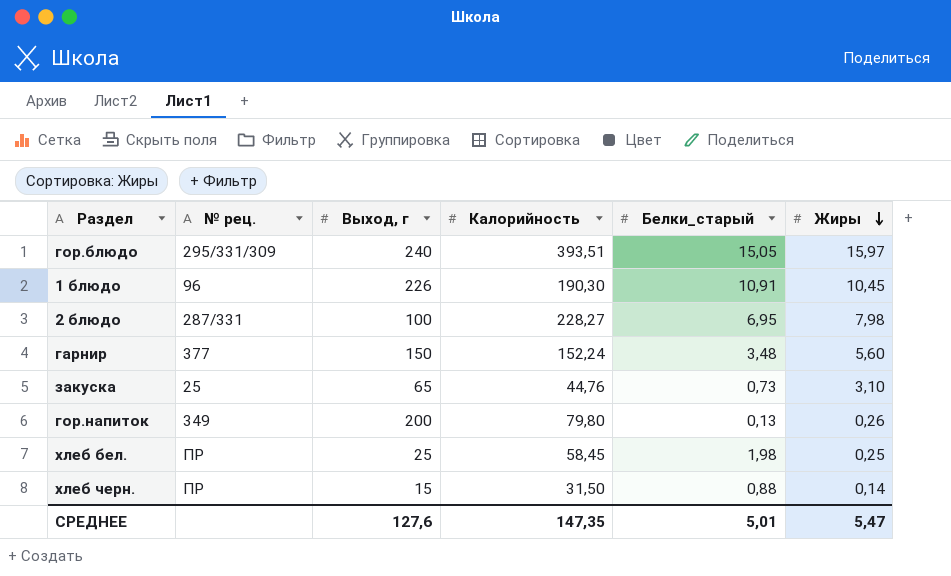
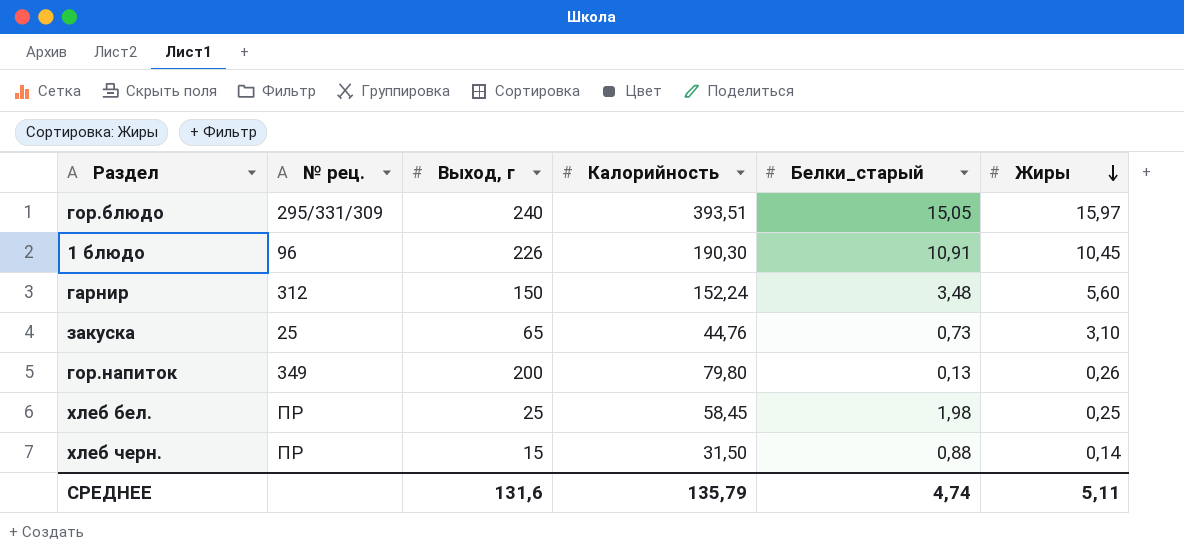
row 2 блюдо: 287/331 | 100 | 228,27 | 6,95 | 7,98 -> none
гарнир | № рец.: 377 -> 312
СРЕДНЕЕ | Выход, г: 127,6 -> 131,6
СРЕДНЕЕ | Калорийность: 147,35 -> 135,79
СРЕДНЕЕ | Белки_старый: 5,01 -> 4,74
СРЕДНЕЕ | Жиры: 5,47 -> 5,11

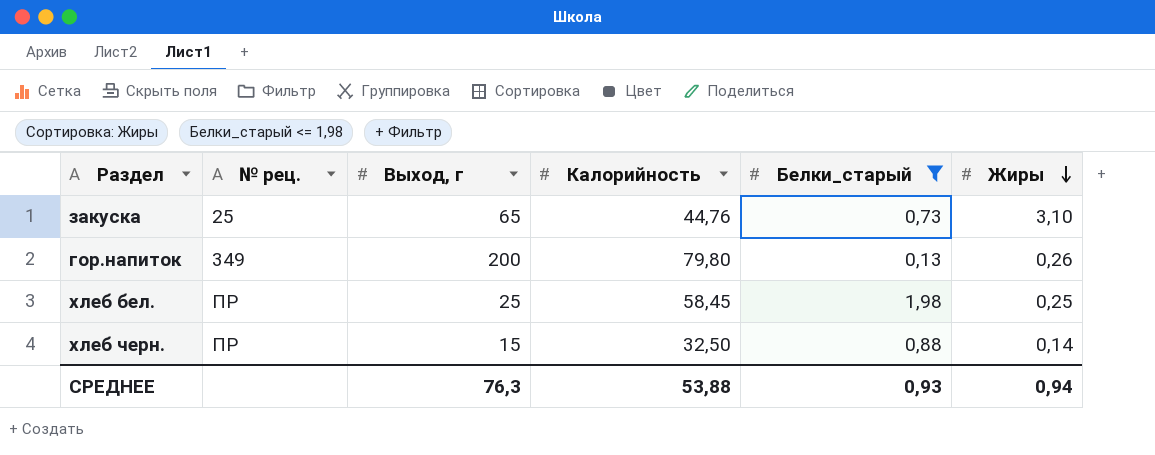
filter: none -> Белки_старый <= 1,98
хлеб черн. | Калорийность: 31,50 -> 32,50
СРЕДНЕЕ | Выход, г: 131,6 -> 76,3
СРЕДНЕЕ | Калорийность: 135,79 -> 53,88
СРЕДНЕЕ | Белки_старый: 4,74 -> 0,93
СРЕДНЕЕ | Жиры: 5,11 -> 0,94

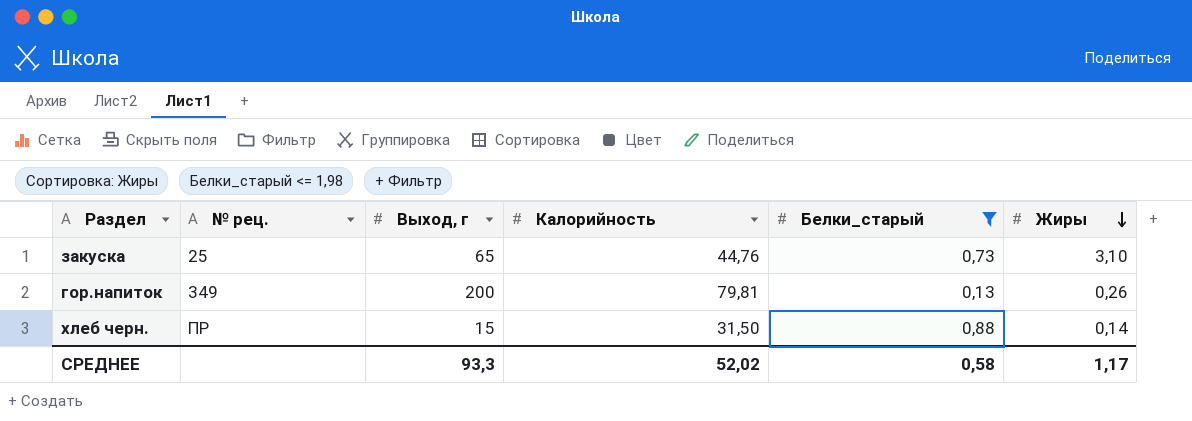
row хлеб бел.: ПР | 25 | 58,45 | 1,98 | 0,25 -> none
гор.напиток | Калорийность: 79,80 -> 79,81
хлеб черн. | Калорийность: 32,50 -> 31,50
СРЕДНЕЕ | Выход, г: 76,3 -> 93,3
СРЕДНЕЕ | Калорийность: 53,88 -> 52,02
СРЕДНЕЕ | Белки_старый: 0,93 -> 0,58
СРЕДНЕЕ | Жиры: 0,94 -> 1,17

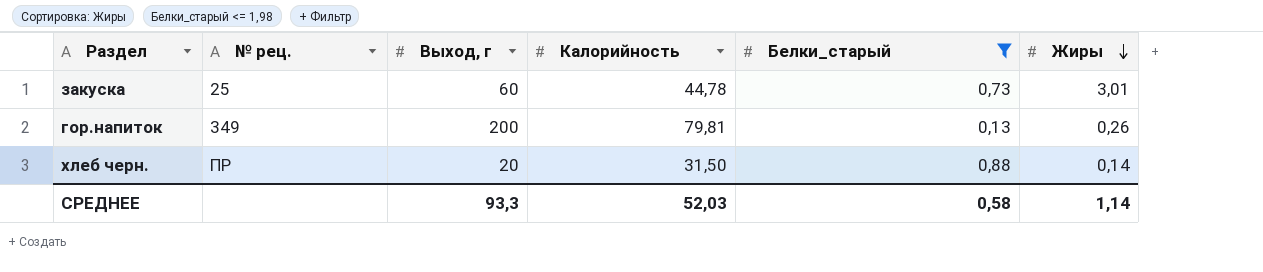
закуска | Выход, г: 65 -> 60
закуска | Калорийность: 44,76 -> 44,78
закуска | Жиры: 3,10 -> 3,01
хлеб черн. | Выход, г: 15 -> 20
СРЕДНЕЕ | Калорийность: 52,02 -> 52,03
СРЕДНЕЕ | Жиры: 1,17 -> 1,14

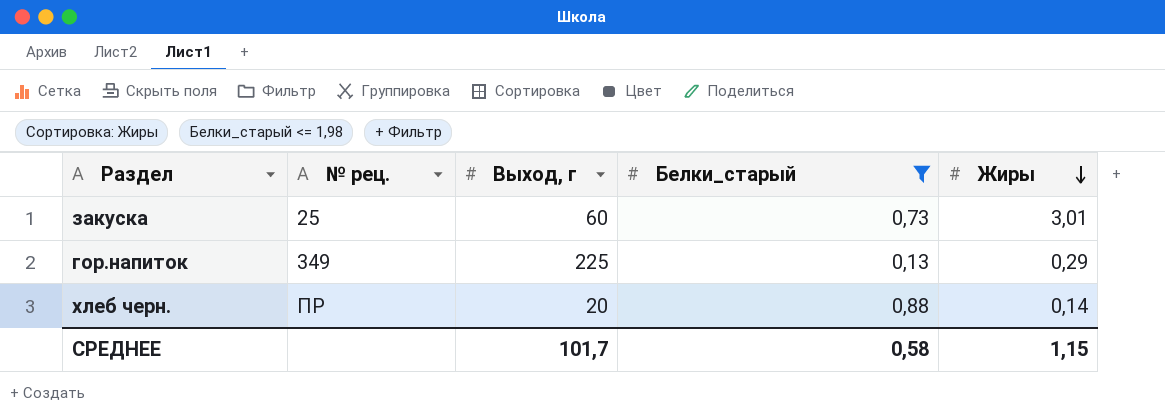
column Калорийность | position: 4 -> none
гор.напиток | Выход, г: 200 -> 225
гор.напиток | Жиры: 0,26 -> 0,29
СРЕДНЕЕ | Выход, г: 93,3 -> 101,7
СРЕДНЕЕ | Жиры: 1,14 -> 1,15

